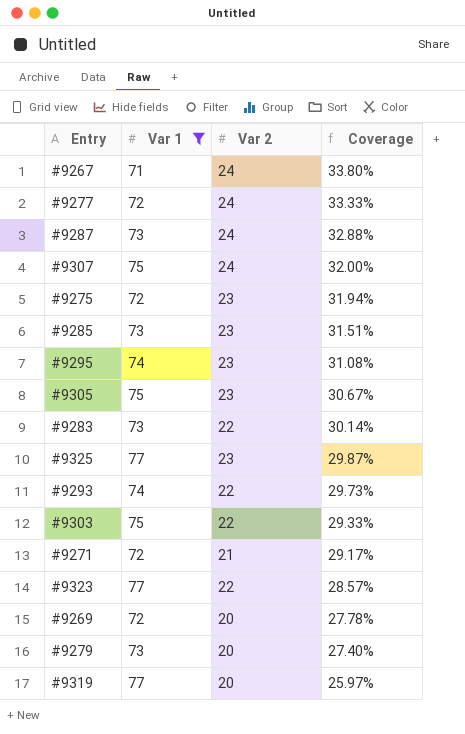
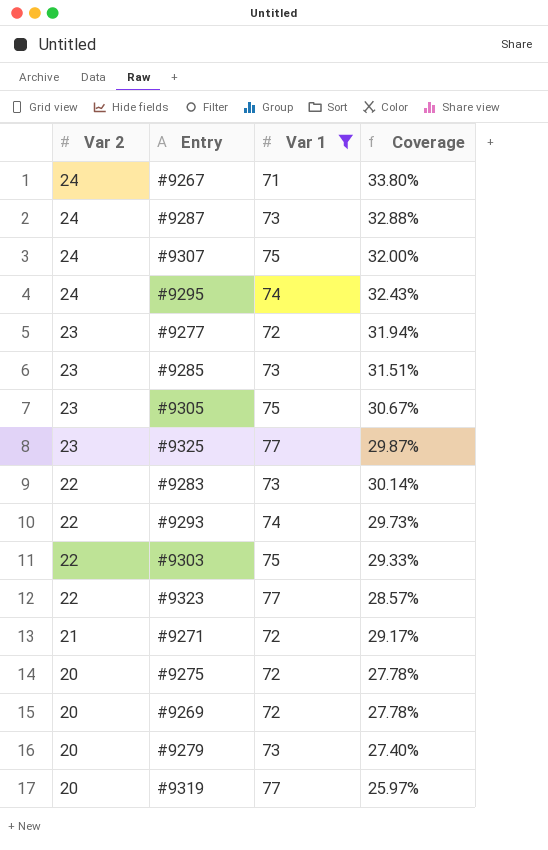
row order: Coverage descending -> Var 2 descending
column Var 2 | position: 3 -> 1
#9295 | Var 2: 23 -> 24
#9295 | Coverage: 31.08% -> 32.43%
#9277 | Var 2: 24 -> 23
#9277 | Coverage: 33.33% -> 31.94%
#9275 | Var 2: 23 -> 20
#9275 | Coverage: 31.94% -> 27.78%

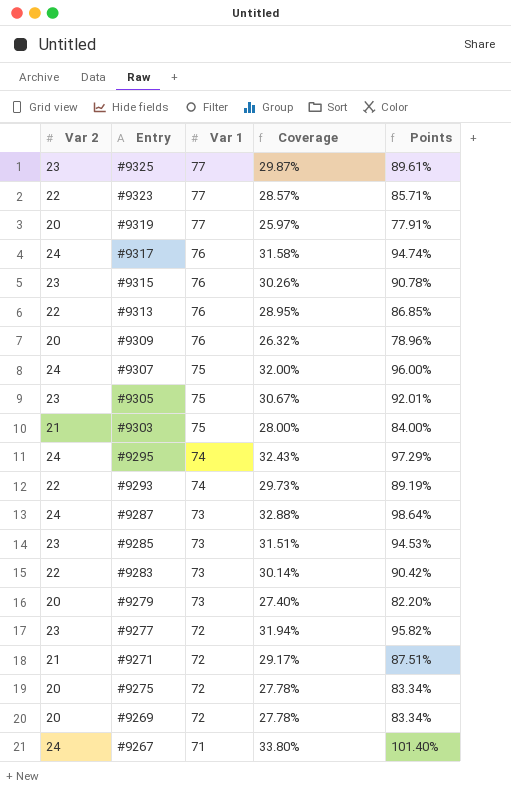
filter: Var 1 != 76 -> none
row order: Var 2 descending -> Var 1 descending
column Points | formula: none -> [Coverage] * 3
#9303 | Var 2: 22 -> 21
#9303 | Coverage: 29.33% -> 28.00%

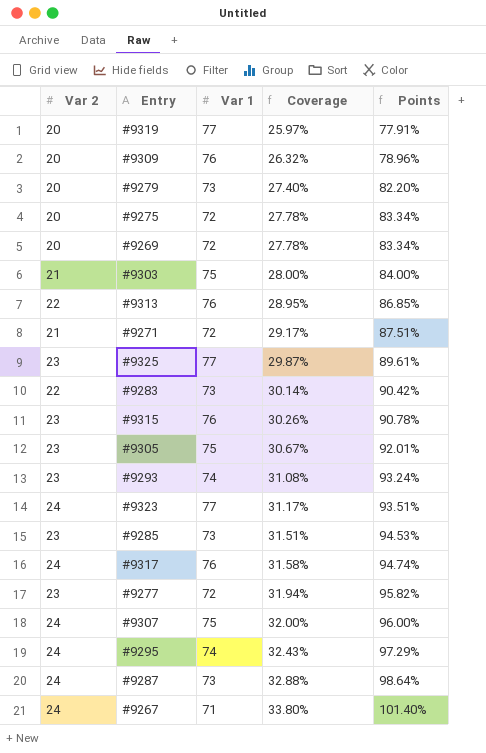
row order: Var 1 descending -> Coverage ascending
#9293 | Var 2: 22 -> 23
#9293 | Coverage: 29.73% -> 31.08%
#9293 | Points: 89.19% -> 93.24%
#9323 | Var 2: 22 -> 24
#9323 | Coverage: 28.57% -> 31.17%
#9323 | Points: 85.71% -> 93.51%

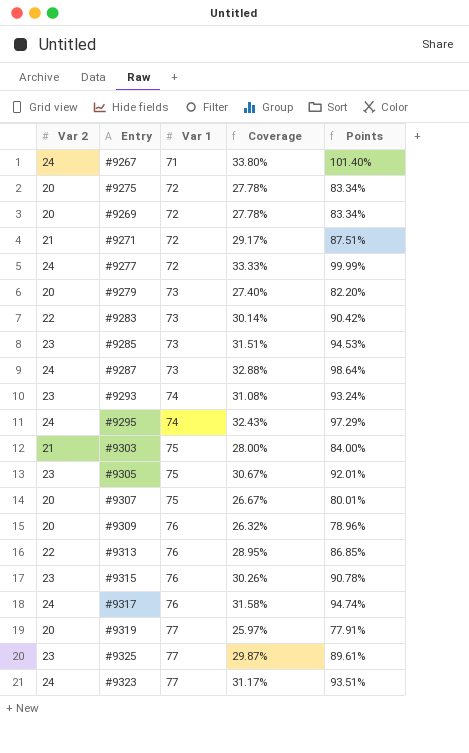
row order: Coverage ascending -> Var 1 ascending
#9277 | Var 2: 23 -> 24
#9277 | Coverage: 31.94% -> 33.33%
#9277 | Points: 95.82% -> 99.99%
#9307 | Var 2: 24 -> 20
#9307 | Coverage: 32.00% -> 26.67%
#9307 | Points: 96.00% -> 80.01%

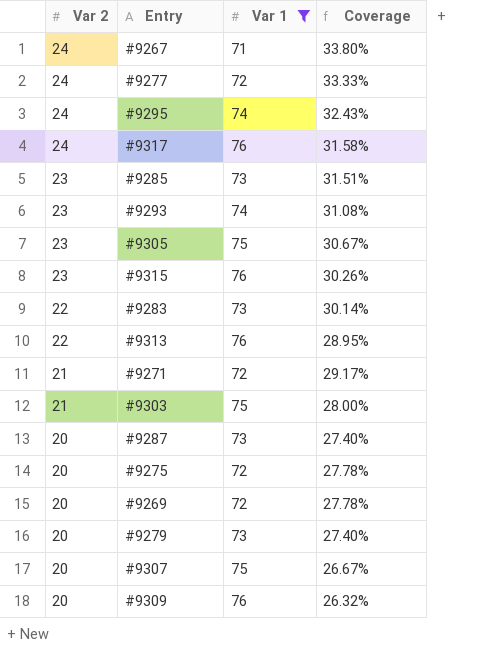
filter: none -> Var 1 != 77
row order: Var 1 ascending -> Var 2 descending
column Points | formula: [Coverage] * 3 -> none
#9287 | Var 2: 24 -> 20
#9287 | Coverage: 32.88% -> 27.40%

